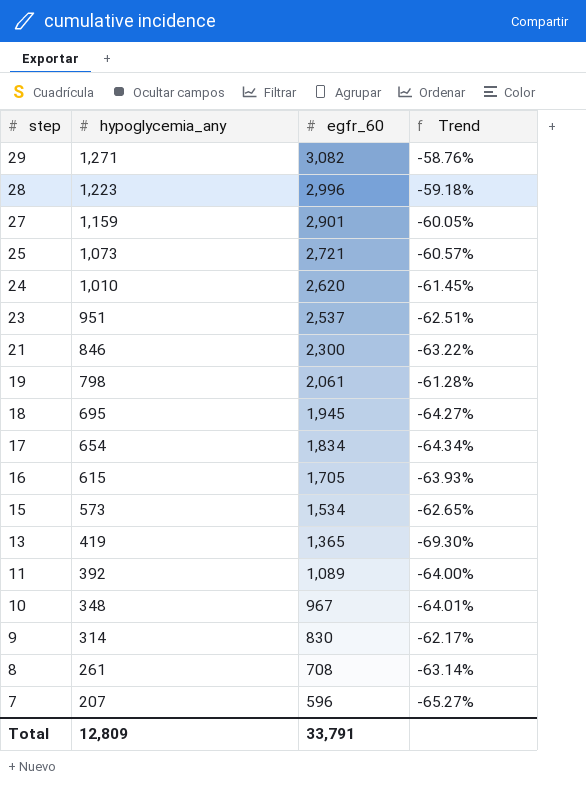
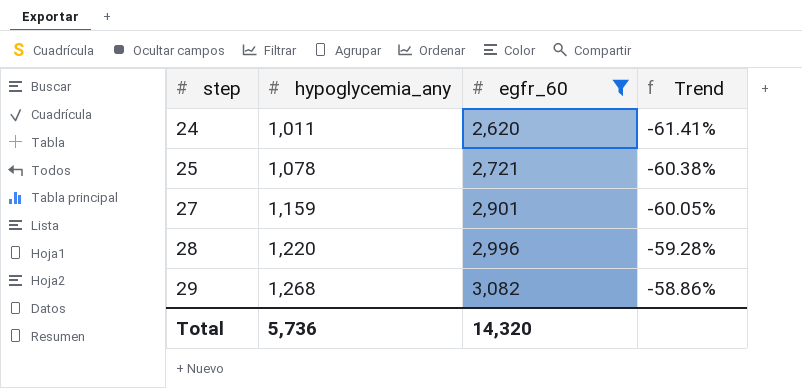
filter: none -> egfr_60 >= 2,620
row order: step descending -> step ascending
24 | hypoglycemia_any: 1,010 -> 1,011
24 | Trend: -61.45% -> -61.41%
25 | hypoglycemia_any: 1,073 -> 1,078
25 | Trend: -60.57% -> -60.38%
28 | hypoglycemia_any: 1,223 -> 1,220
28 | Trend: -59.18% -> -59.28%
29 | hypoglycemia_any: 1,271 -> 1,268
29 | Trend: -58.76% -> -58.86%
Total | hypoglycemia_any: 12,809 -> 5,736
Total | egfr_60: 33,791 -> 14,320

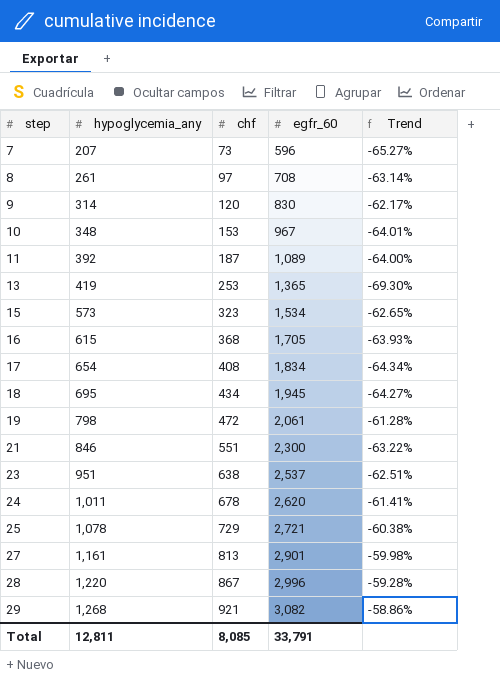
filter: egfr_60 >= 2,620 -> none
column chf | position: none -> 3
27 | hypoglycemia_any: 1,159 -> 1,161
27 | Trend: -60.05% -> -59.98%
Total | hypoglycemia_any: 5,736 -> 12,811
Total | egfr_60: 14,320 -> 33,791

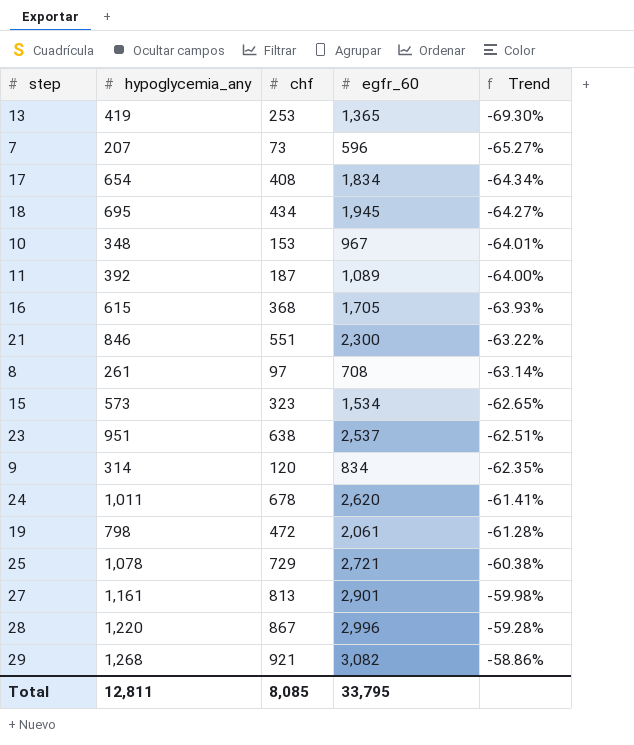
row order: step ascending -> Trend ascending
9 | egfr_60: 830 -> 834
9 | Trend: -62.17% -> -62.35%
Total | egfr_60: 33,791 -> 33,795

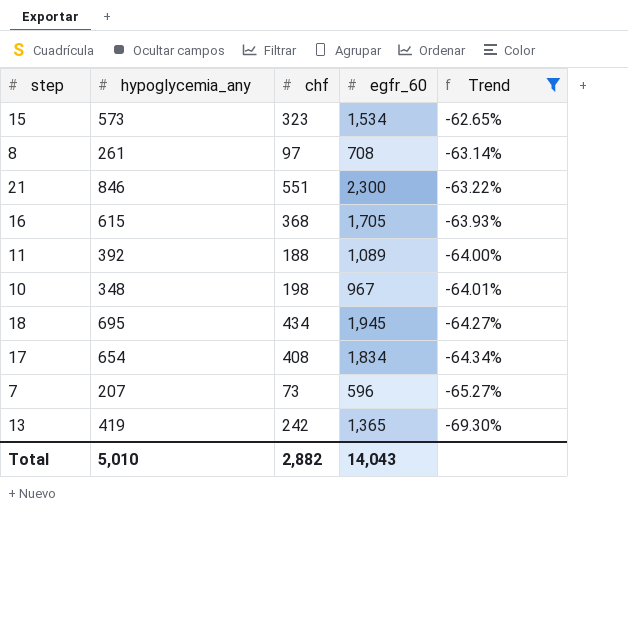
filter: none -> Trend <= -62.65%
row order: Trend ascending -> Trend descending
11 | chf: 187 -> 188
10 | chf: 153 -> 198
13 | chf: 253 -> 242
Total | hypoglycemia_any: 12,811 -> 5,010
Total | chf: 8,085 -> 2,882
Total | egfr_60: 33,795 -> 14,043

